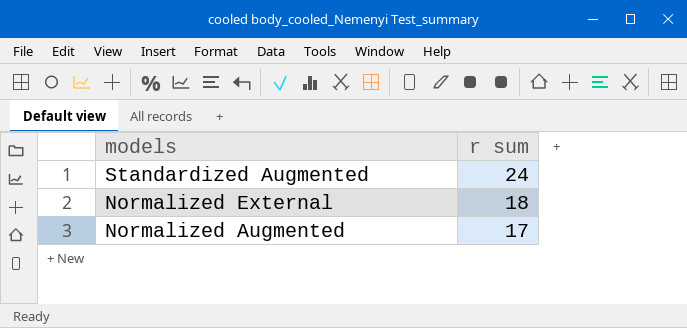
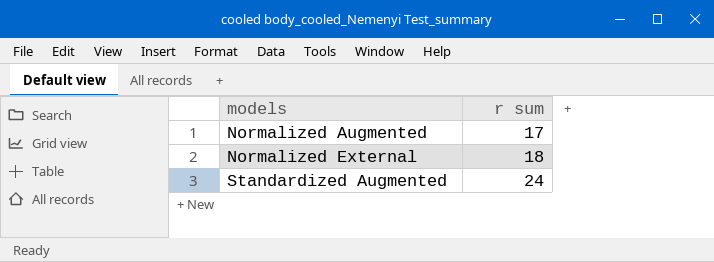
row order: models descending -> models ascending

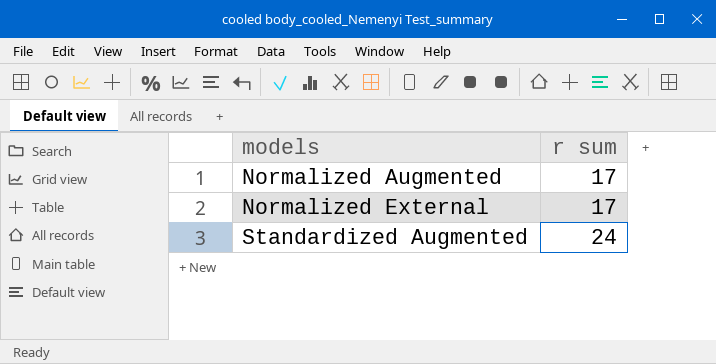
Normalized External | r sum: 18 -> 17

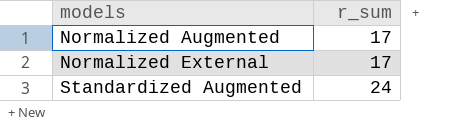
column name: r sum -> r_sum

